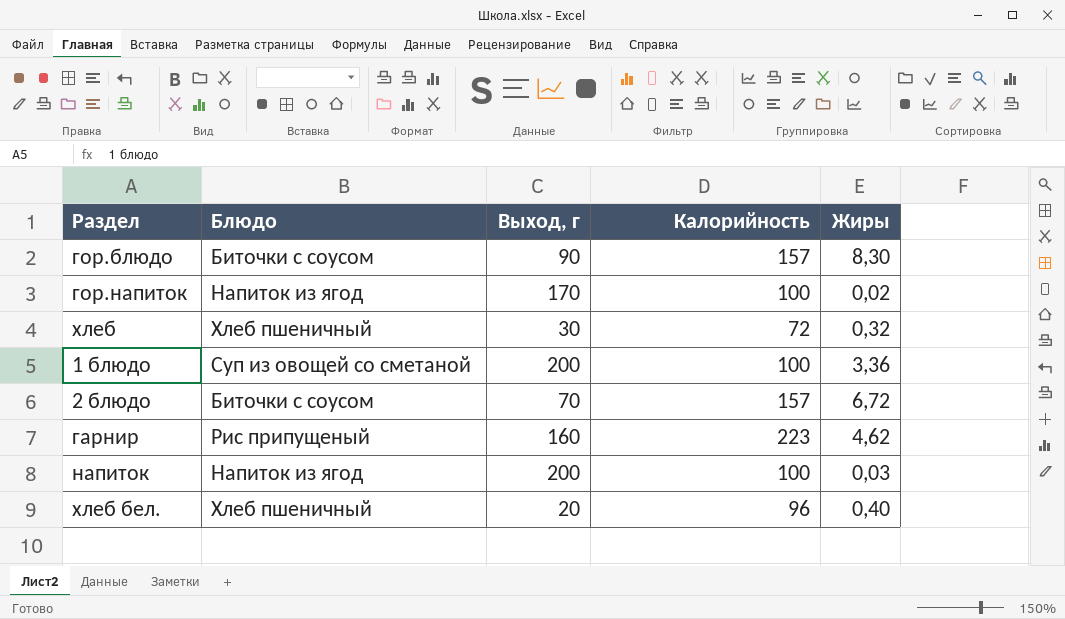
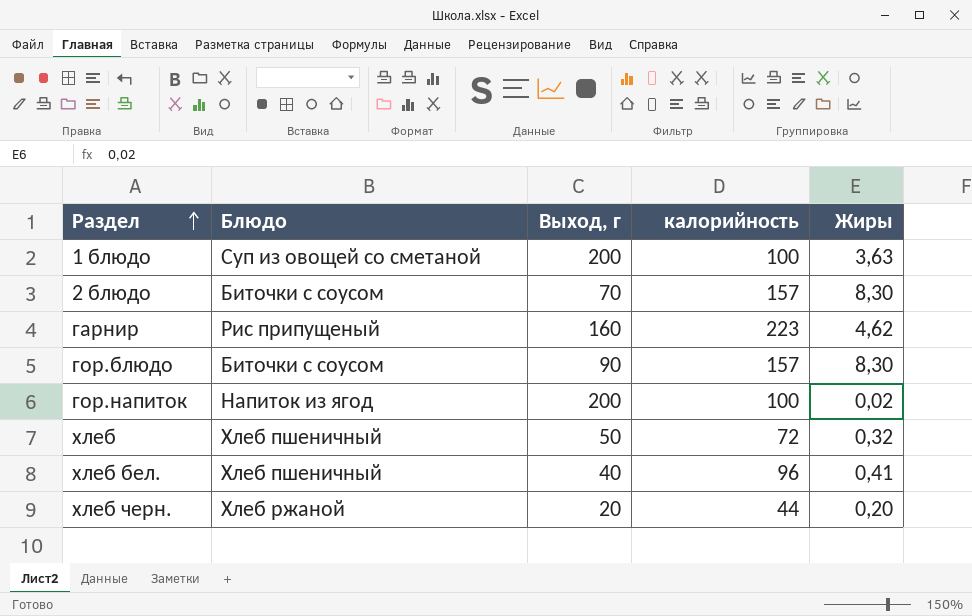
row order: none -> Раздел ascending
column name: Калорийность -> калорийность
row напиток: Напиток из ягод | 200 | 100 | 0,03 -> none
1 блюдо | Жиры: 3,36 -> 3,63
2 блюдо | Жиры: 6,72 -> 8,30
гор.напиток | Выход, г: 170 -> 200
хлеб | Выход, г: 30 -> 50
хлеб бел. | Выход, г: 20 -> 40
хлеб бел. | Жиры: 0,40 -> 0,41
row хлеб черн.: none -> Хлеб ржаной | 20 | 44 | 0,20

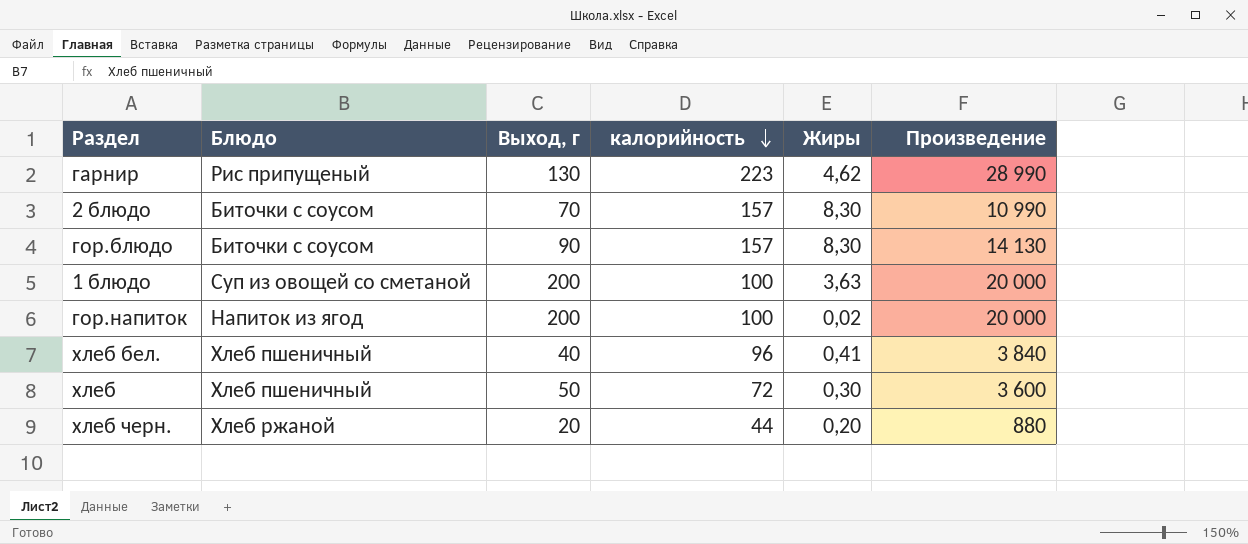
row order: Раздел ascending -> калорийность descending
column Произведение | formula: none -> [Выход, г] * [калорийность]
гарнир | Выход, г: 160 -> 130
хлеб | Жиры: 0,32 -> 0,30

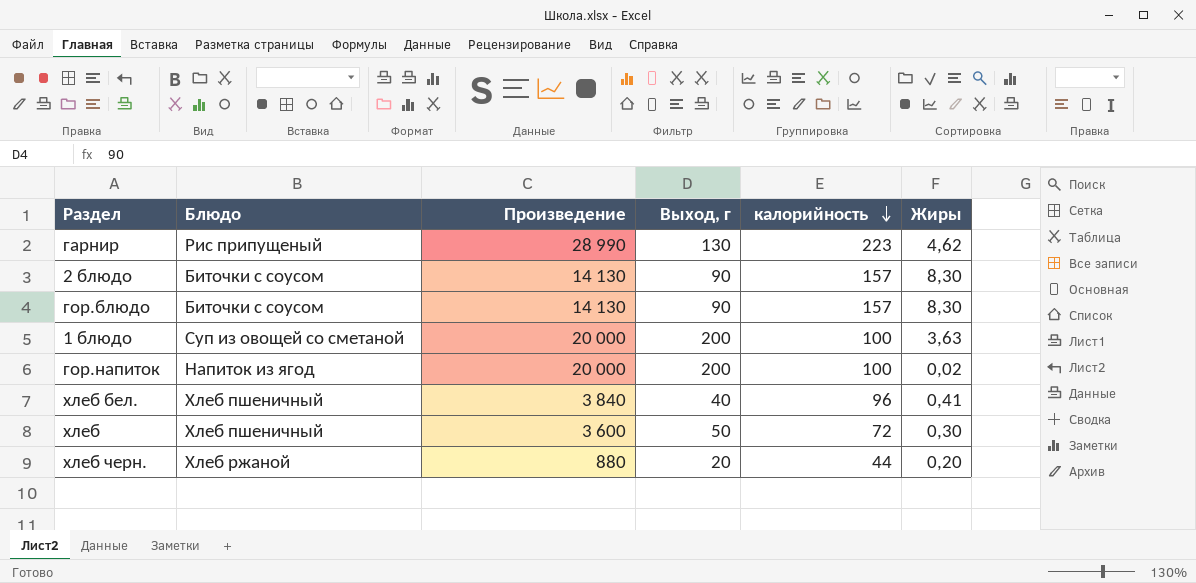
column Произведение | position: 6 -> 3
2 блюдо | Произведение: 10 990 -> 14 130
2 блюдо | Выход, г: 70 -> 90

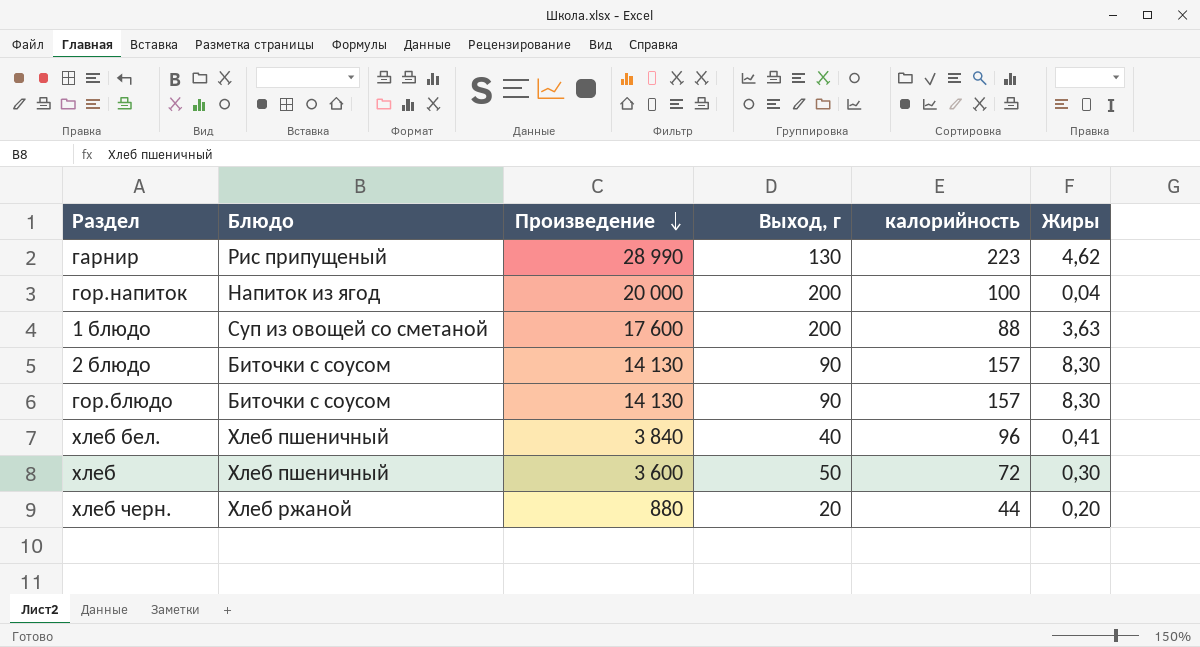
row order: калорийность descending -> Произведение descending
гор.напиток | Жиры: 0,02 -> 0,04
1 блюдо | Произведение: 20 000 -> 17 600
1 блюдо | калорийность: 100 -> 88

